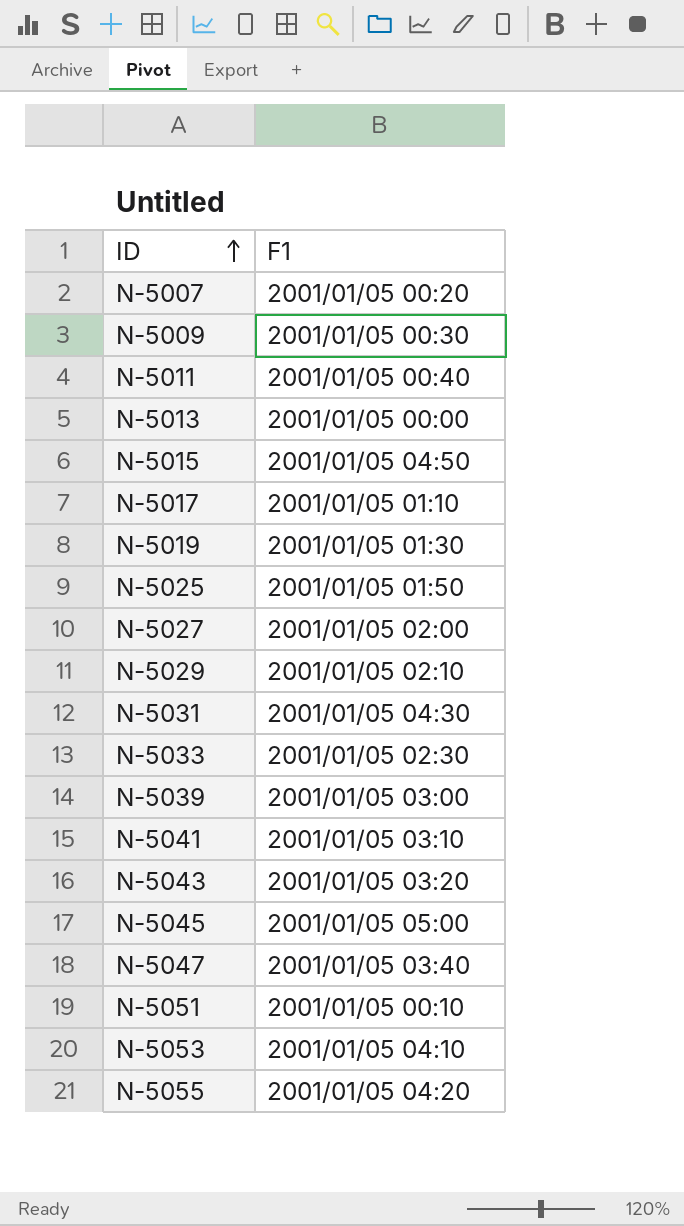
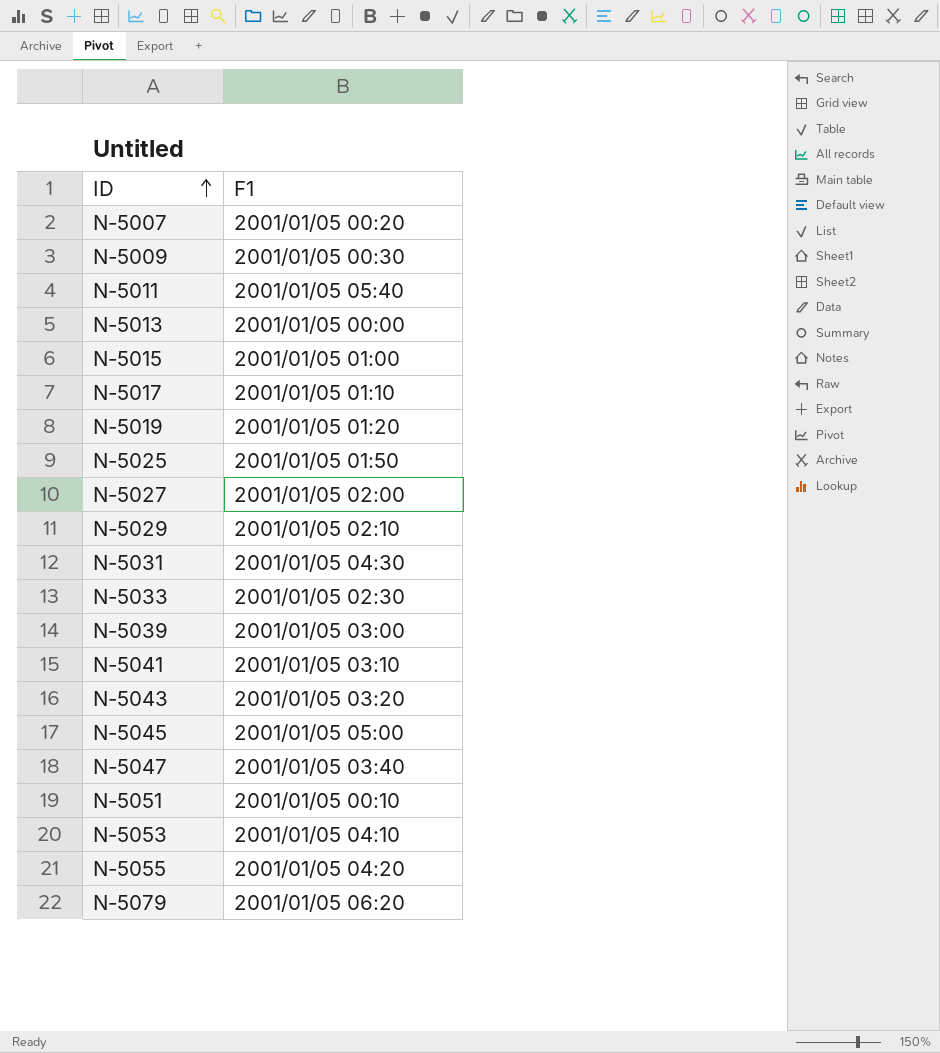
N-5011 | F1: 2001/01/05 00:40 -> 2001/01/05 05:40
N-5015 | F1: 2001/01/05 04:50 -> 2001/01/05 01:00
N-5019 | F1: 2001/01/05 01:30 -> 2001/01/05 01:20
row N-5079: none -> 2001/01/05 06:20

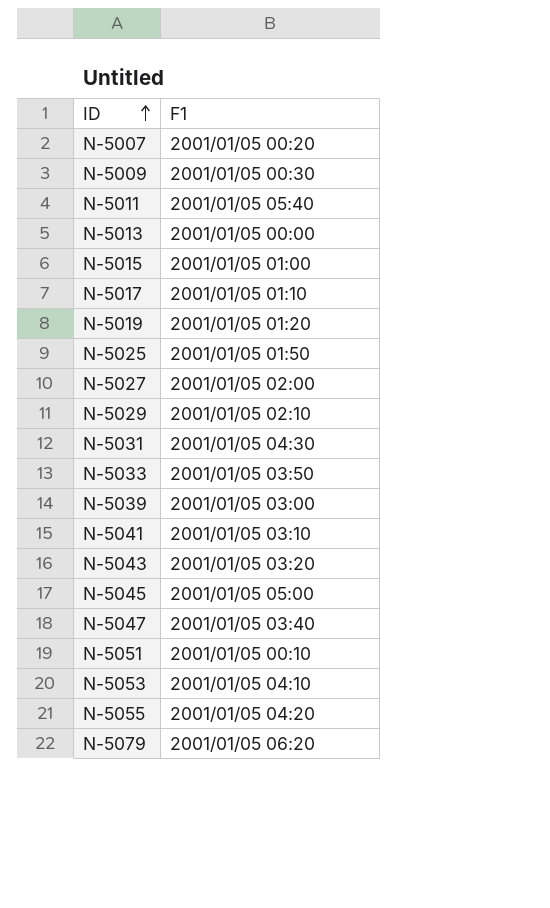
N-5033 | F1: 2001/01/05 02:30 -> 2001/01/05 03:50

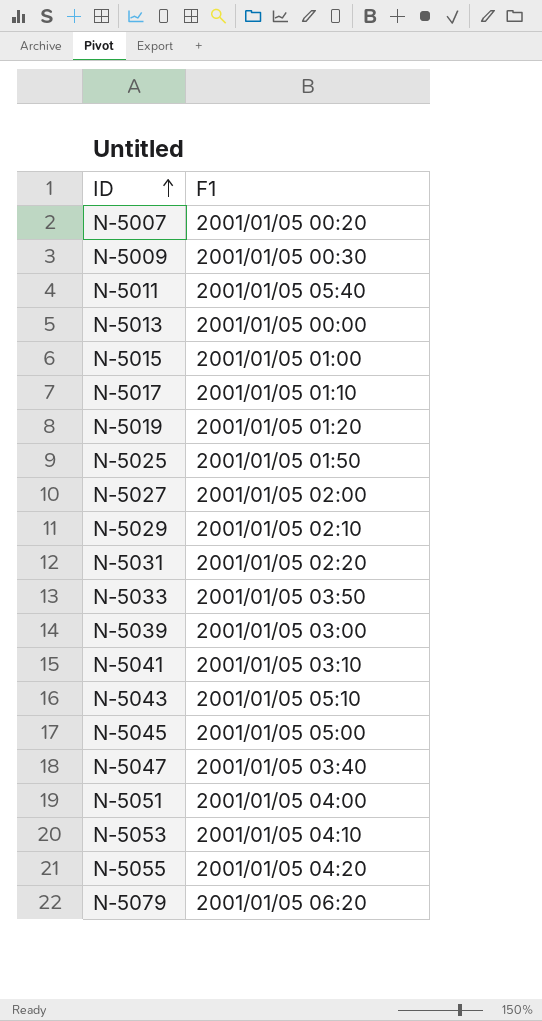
N-5031 | F1: 2001/01/05 04:30 -> 2001/01/05 02:20
N-5043 | F1: 2001/01/05 03:20 -> 2001/01/05 05:10
N-5051 | F1: 2001/01/05 00:10 -> 2001/01/05 04:00

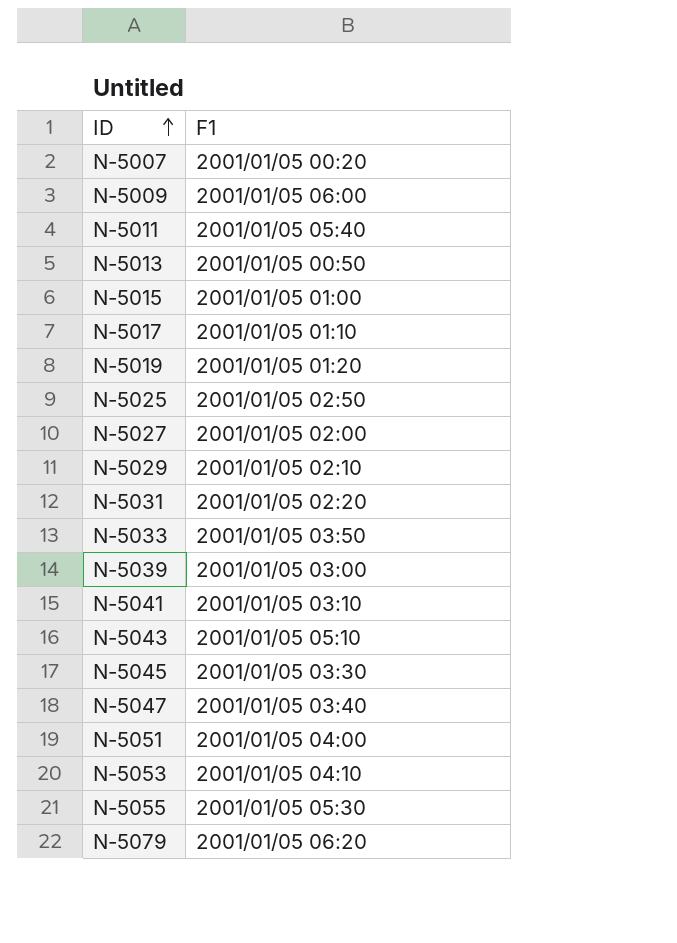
N-5009 | F1: 2001/01/05 00:30 -> 2001/01/05 06:00
N-5013 | F1: 2001/01/05 00:00 -> 2001/01/05 00:50
N-5025 | F1: 2001/01/05 01:50 -> 2001/01/05 02:50
N-5045 | F1: 2001/01/05 05:00 -> 2001/01/05 03:30
N-5055 | F1: 2001/01/05 04:20 -> 2001/01/05 05:30

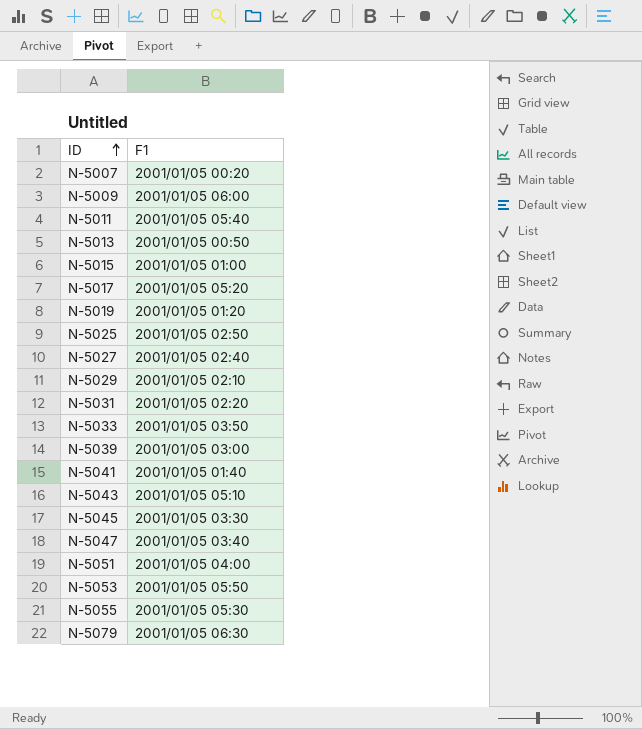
N-5017 | F1: 2001/01/05 01:10 -> 2001/01/05 05:20
N-5027 | F1: 2001/01/05 02:00 -> 2001/01/05 02:40
N-5041 | F1: 2001/01/05 03:10 -> 2001/01/05 01:40
N-5053 | F1: 2001/01/05 04:10 -> 2001/01/05 05:50
N-5079 | F1: 2001/01/05 06:20 -> 2001/01/05 06:30

